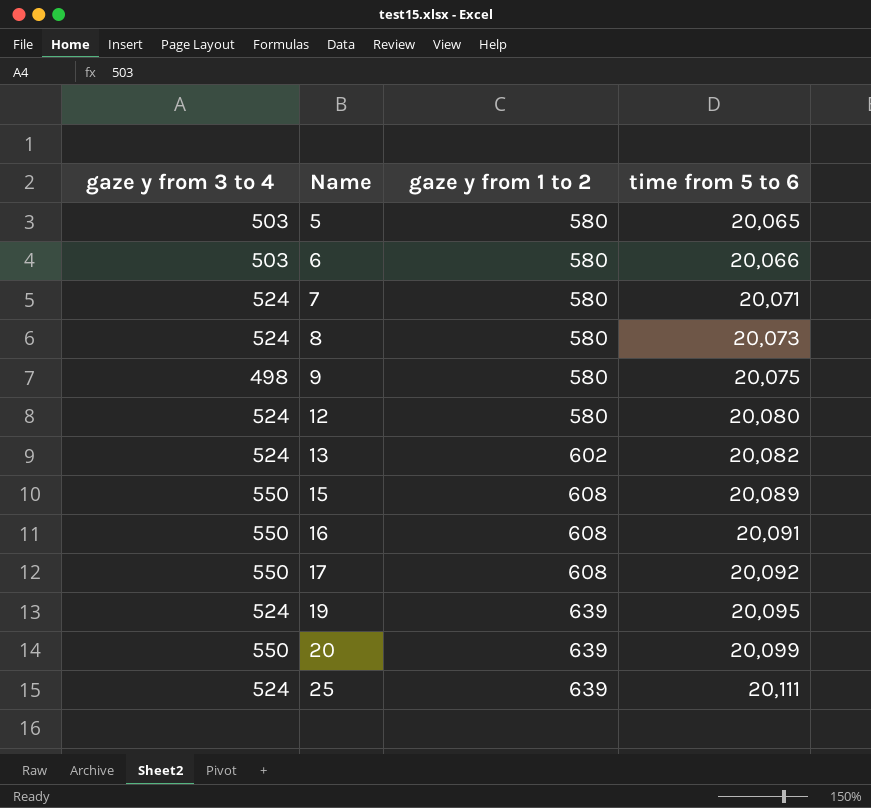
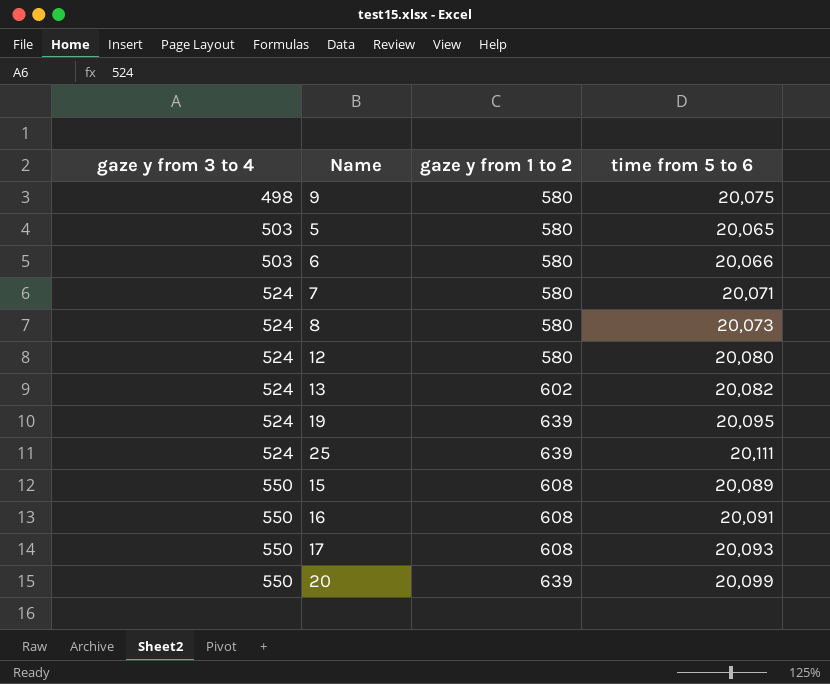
row order: Name ascending -> gaze y from 3 to 4 ascending
17 | time from 5 to 6: 20,092 -> 20,093

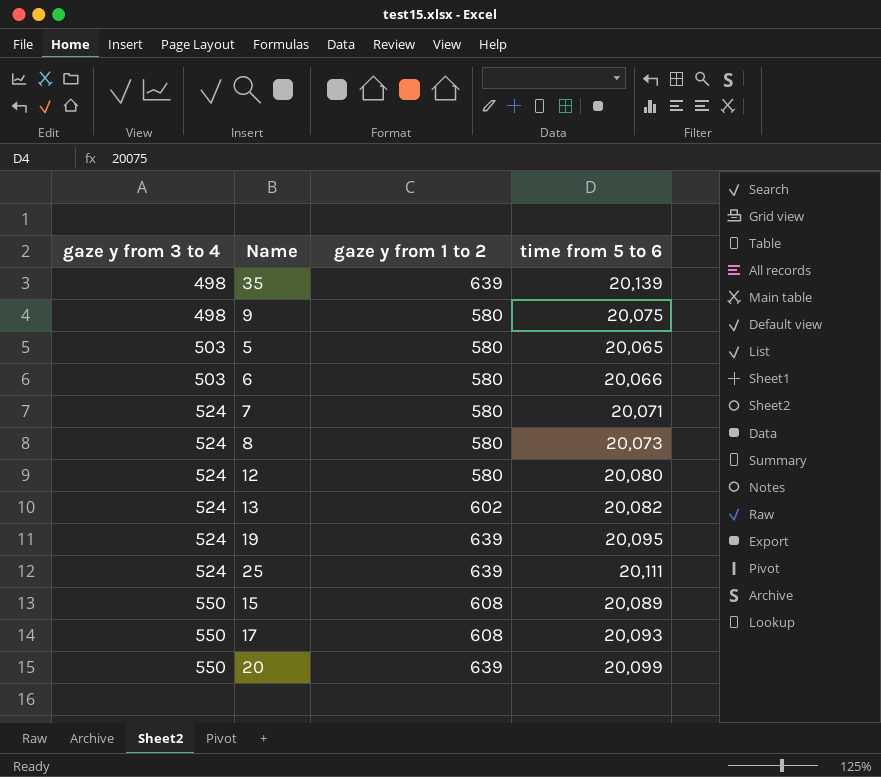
row 16: 550 | 608 | 20,091 -> none
row 35: none -> 498 | 639 | 20,139

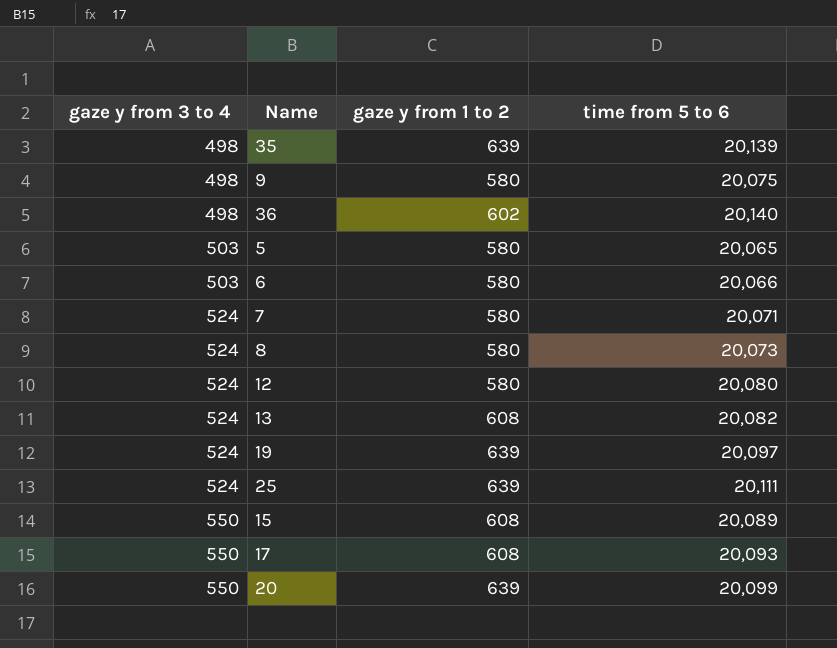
row 36: none -> 498 | 602 | 20,140
13 | gaze y from 1 to 2: 602 -> 608
19 | time from 5 to 6: 20,095 -> 20,097

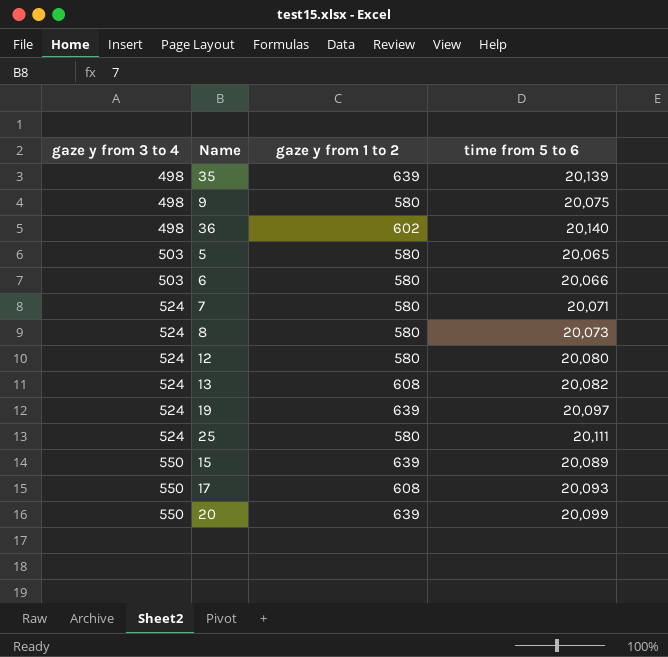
25 | gaze y from 1 to 2: 639 -> 580
15 | gaze y from 1 to 2: 608 -> 639

